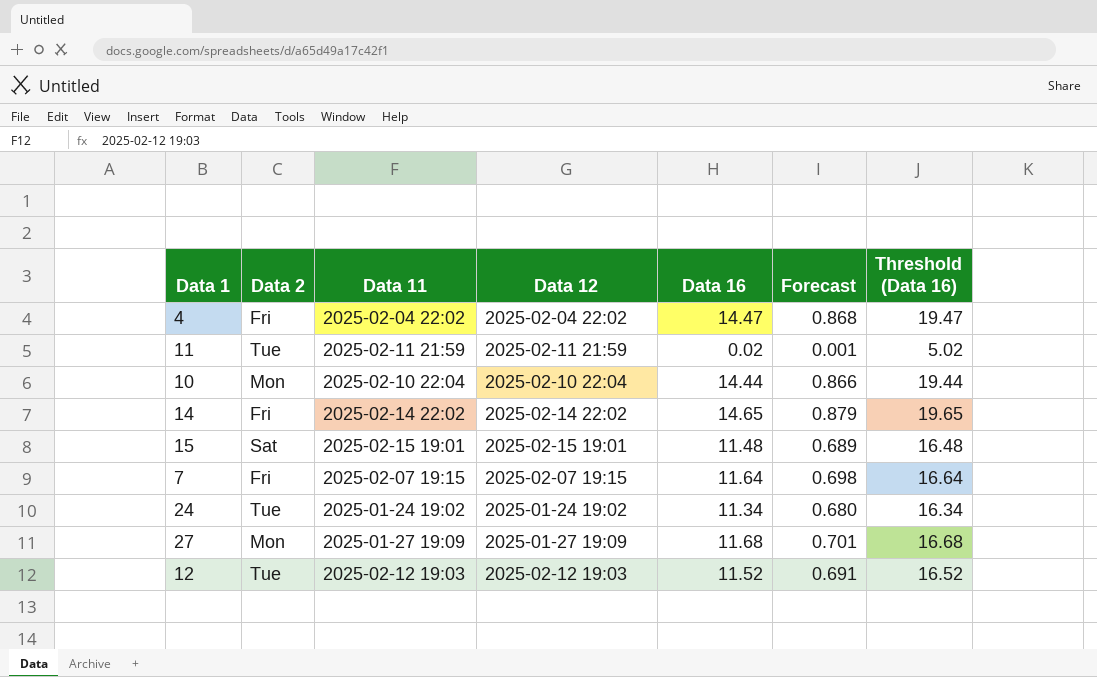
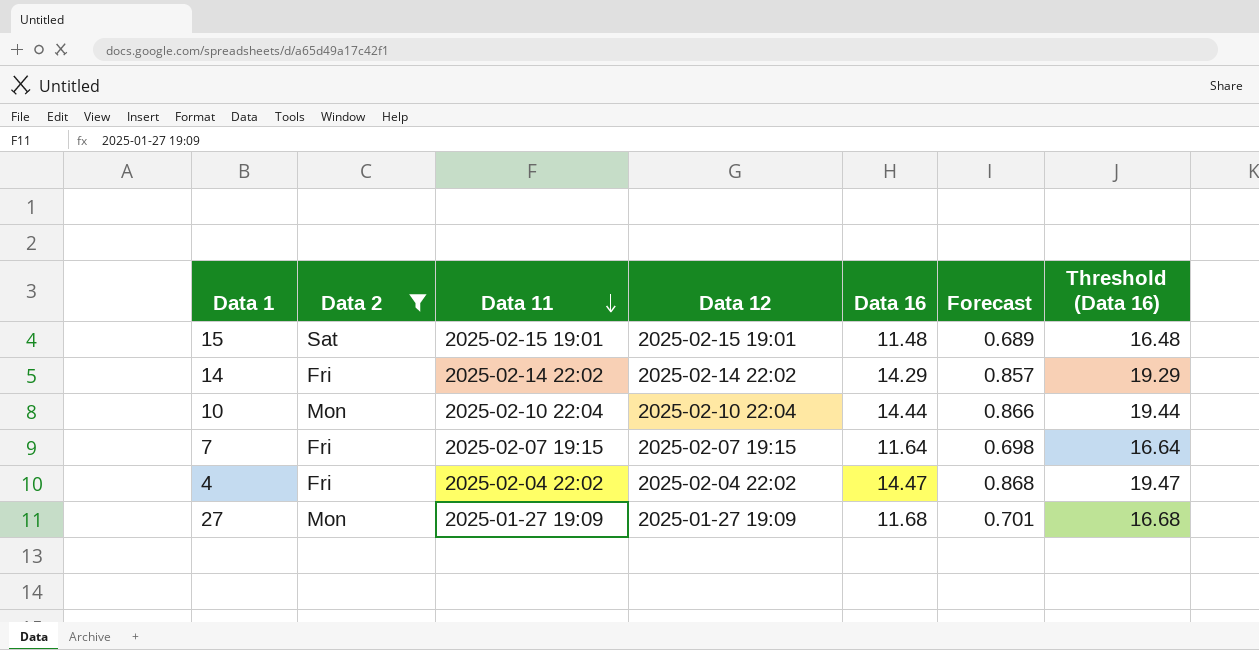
filter: none -> Data 2 != Tue
row order: none -> Data 11 descending
14 | Data 16: 14.65 -> 14.29
14 | Forecast: 0.879 -> 0.857
14 | Threshold (Data 16): 19.65 -> 19.29

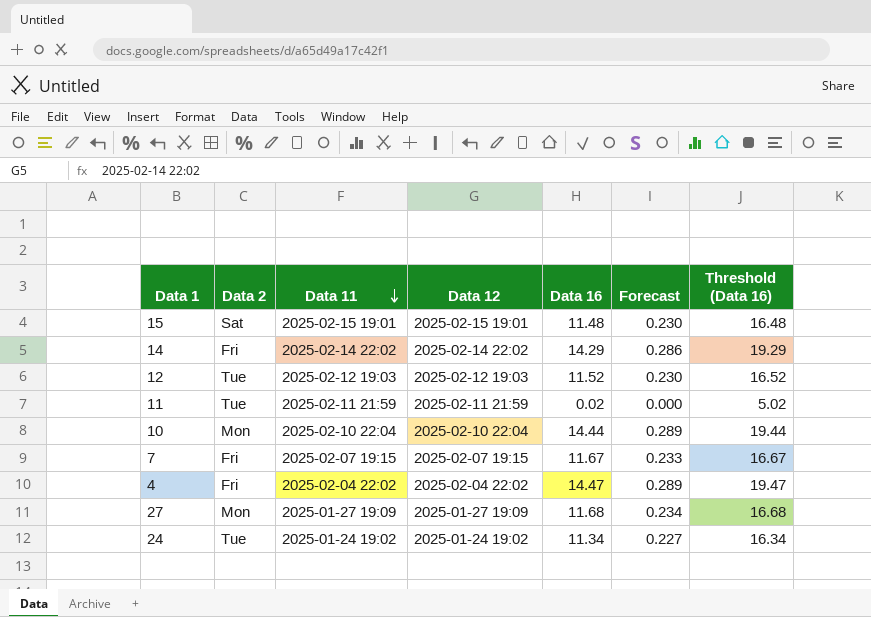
filter: Data 2 != Tue -> none
column Forecast | formula: [Data 16] * 0.06 -> [Data 16] * 0.02
7 | Data 16: 11.64 -> 11.67
7 | Threshold (Data 16): 16.64 -> 16.67

